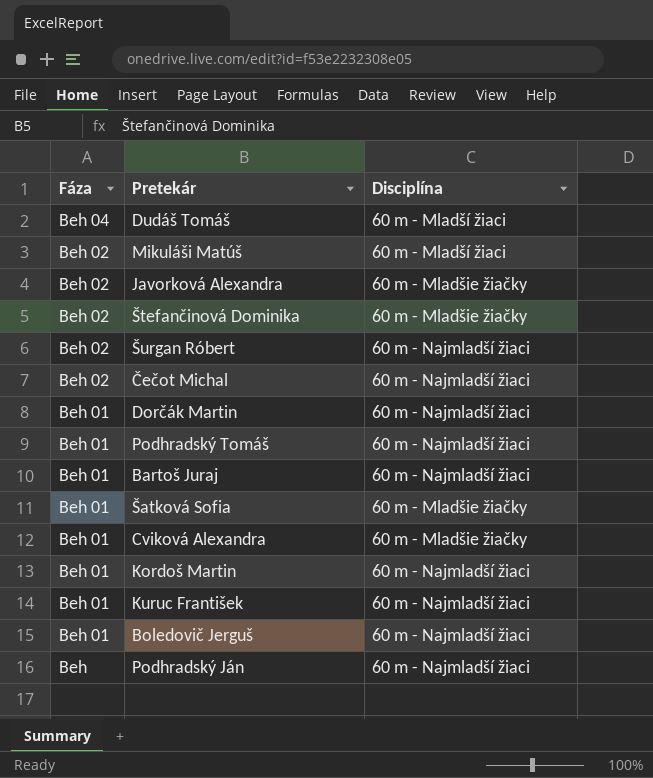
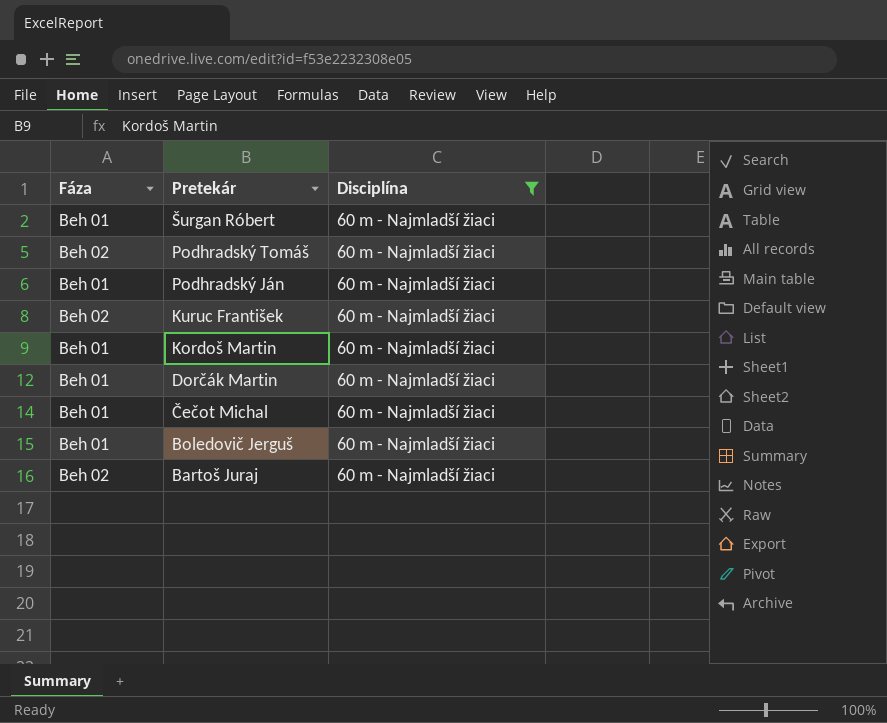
filter: none -> Disciplína = 60 m - Najmladší žiaci
row order: Fáza descending -> Pretekár descending
Šurgan Róbert | Fáza: Beh 02 -> Beh 01
Podhradský Tomáš | Fáza: Beh 01 -> Beh 02
Podhradský Ján | Fáza: Beh -> Beh 01
Kuruc František | Fáza: Beh 01 -> Beh 02
Čečot Michal | Fáza: Beh 02 -> Beh 01
Bartoš Juraj | Fáza: Beh 01 -> Beh 02

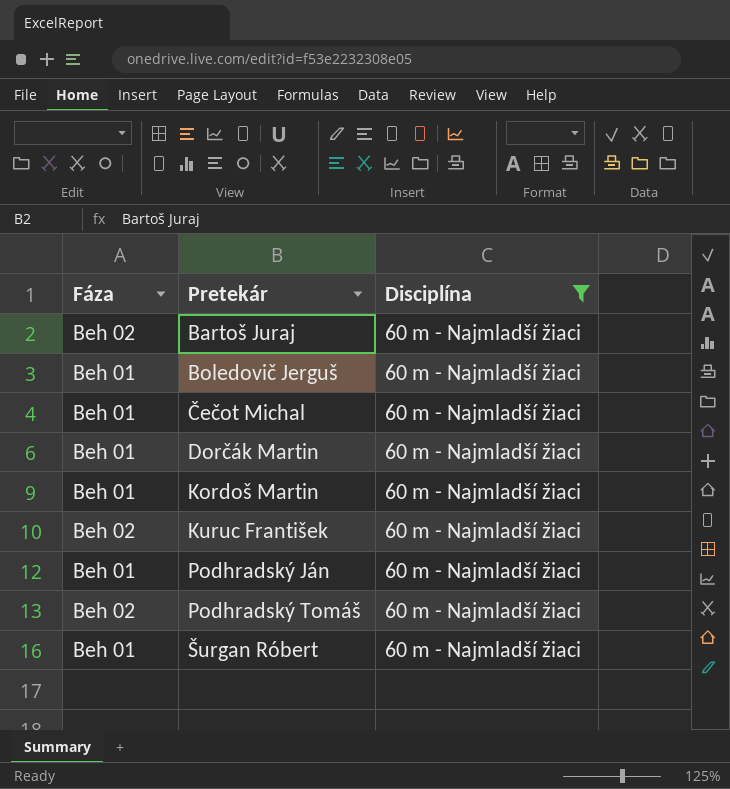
row order: Pretekár descending -> Pretekár ascending

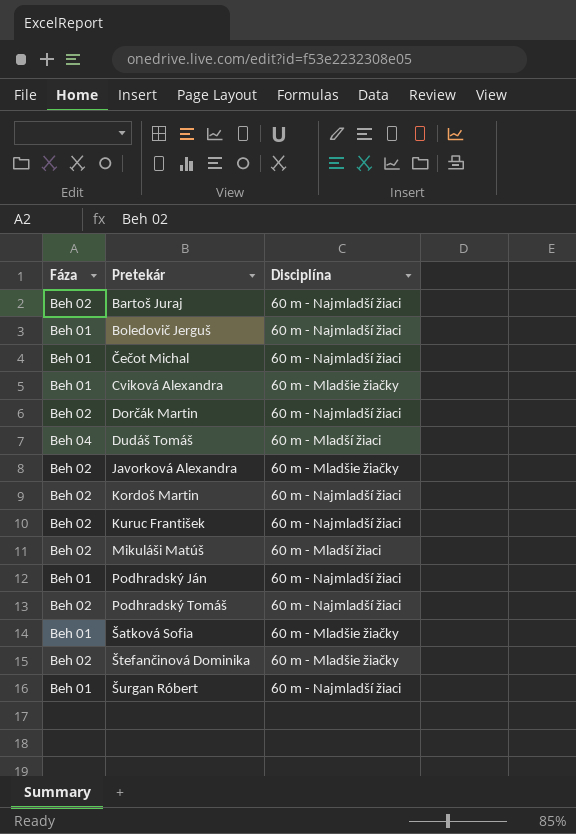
filter: Disciplína = 60 m - Najmladší žiaci -> none
Dorčák Martin | Fáza: Beh 01 -> Beh 02
Kordoš Martin | Fáza: Beh 01 -> Beh 02

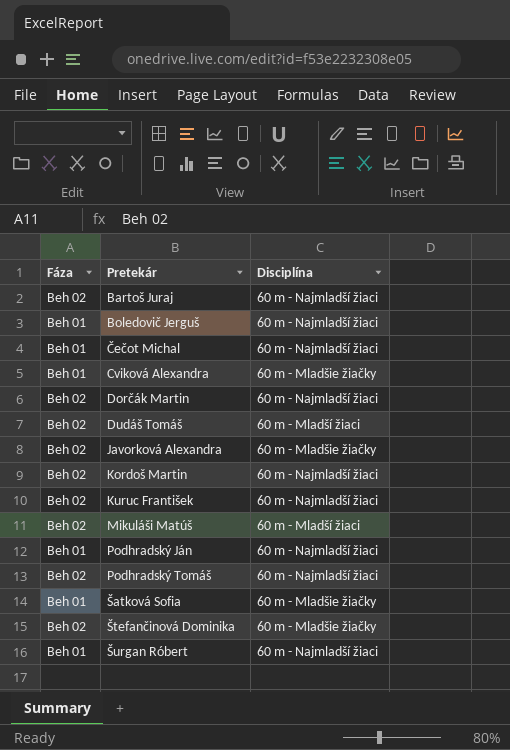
Dudáš Tomáš | Fáza: Beh 04 -> Beh 02

